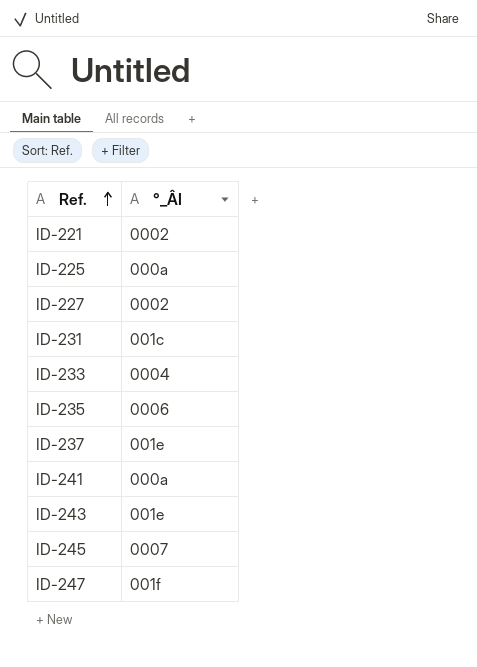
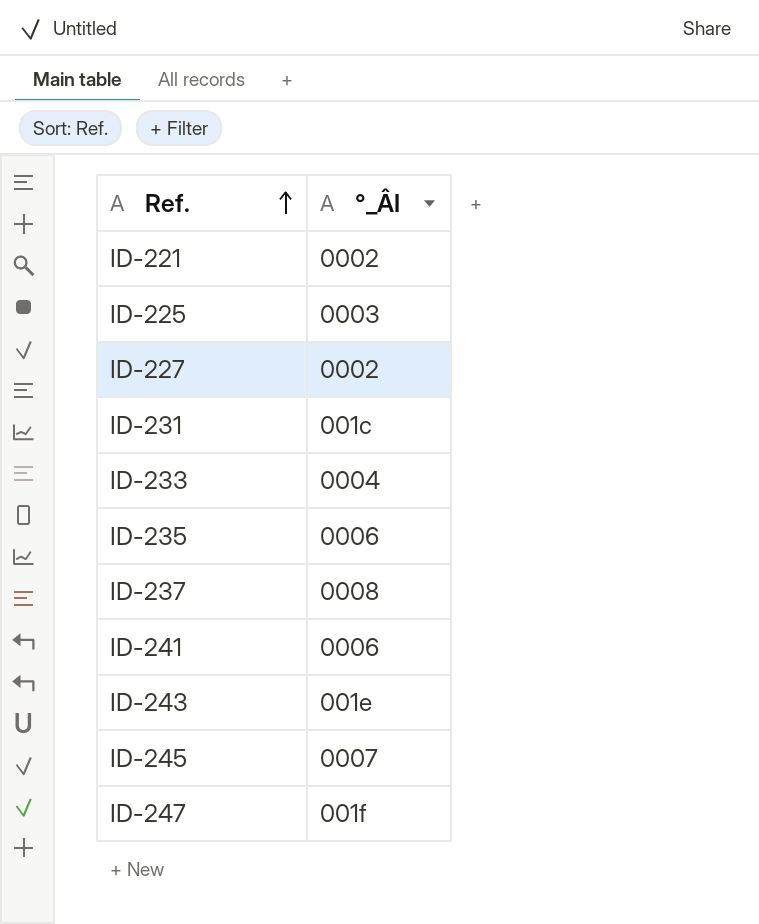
ID-225 | °_ÂI: 000a -> 0003
ID-237 | °_ÂI: 001e -> 0008
ID-241 | °_ÂI: 000a -> 0006

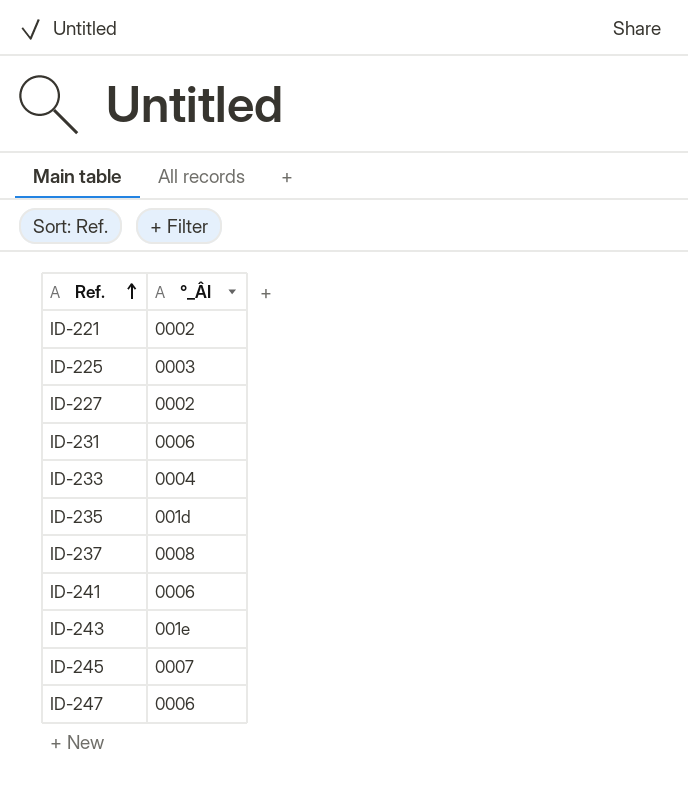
ID-231 | °_ÂI: 001c -> 0006
ID-235 | °_ÂI: 0006 -> 001d
ID-247 | °_ÂI: 001f -> 0006

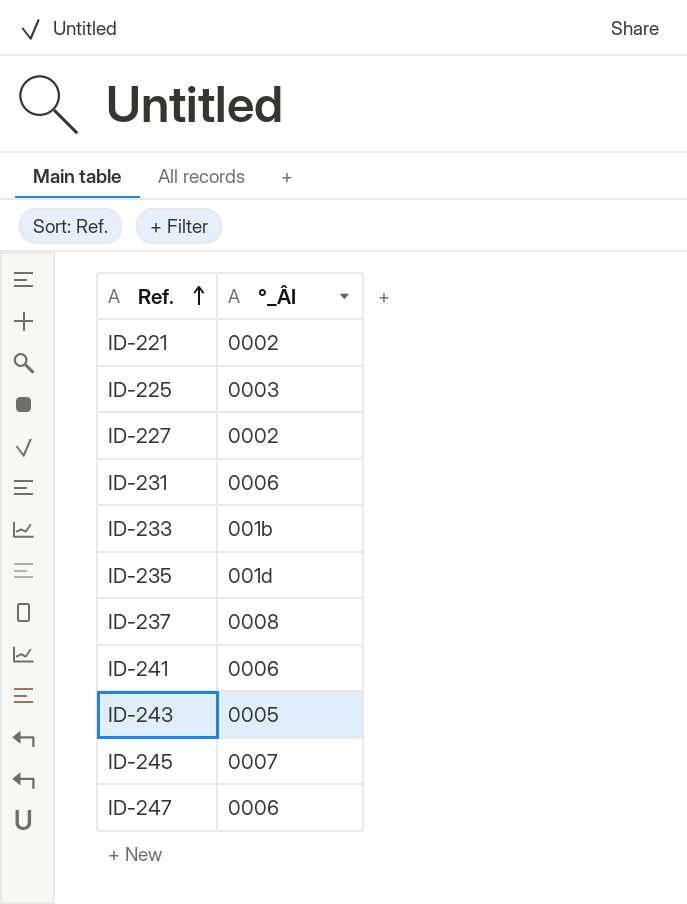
ID-233 | °_ÂI: 0004 -> 001b
ID-243 | °_ÂI: 001e -> 0005

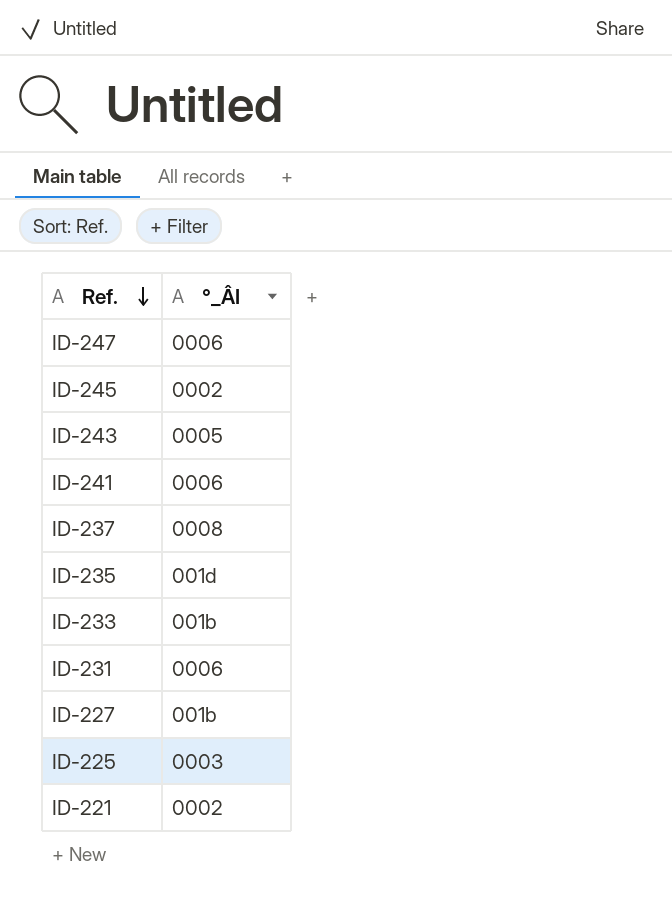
row order: Ref. ascending -> Ref. descending
ID-245 | °_ÂI: 0007 -> 0002
ID-227 | °_ÂI: 0002 -> 001b

